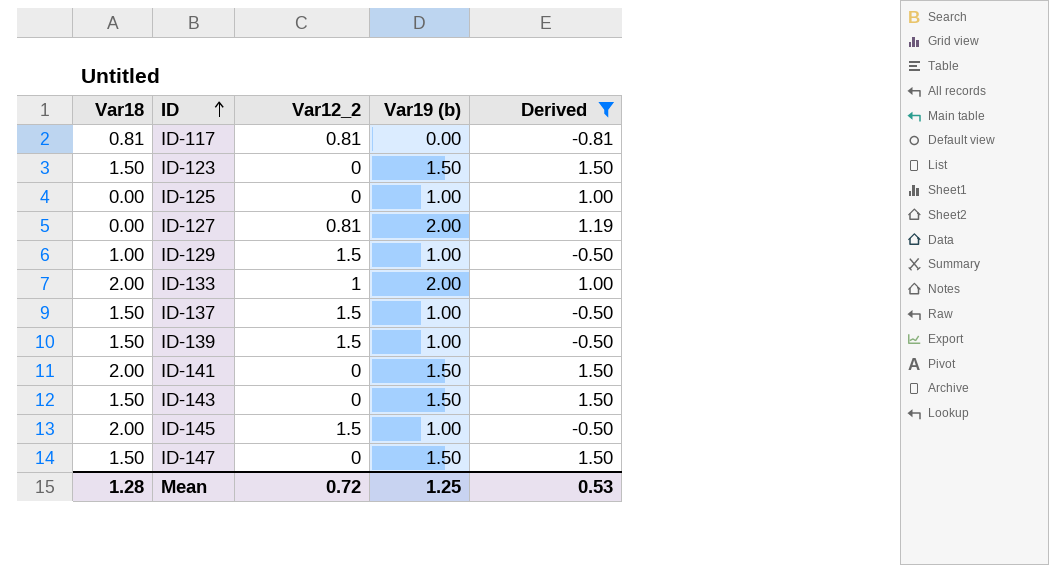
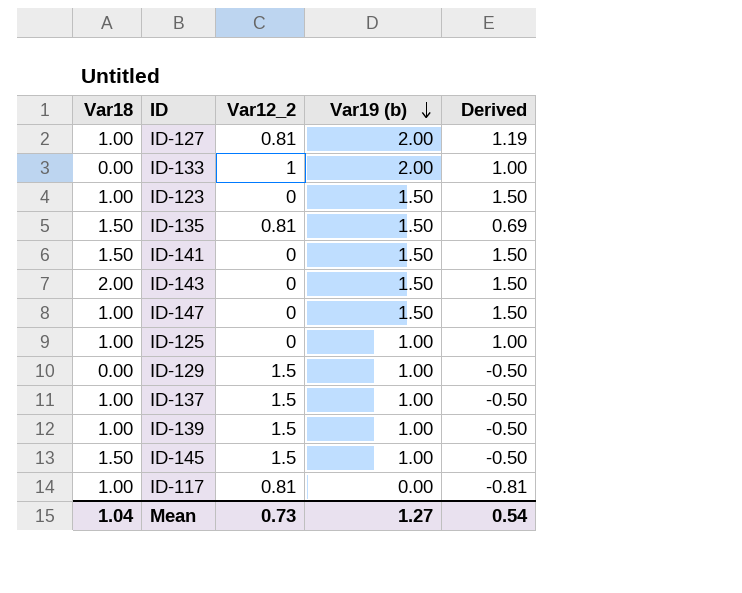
filter: Derived != 0.69 -> none
row order: ID ascending -> Var19 (b) descending
ID-127 | Var18: 0.00 -> 1.00
ID-133 | Var18: 2.00 -> 0.00
ID-123 | Var18: 1.50 -> 1.00
ID-141 | Var18: 2.00 -> 1.50
ID-143 | Var18: 1.50 -> 2.00
ID-147 | Var18: 1.50 -> 1.00
ID-125 | Var18: 0.00 -> 1.00
ID-129 | Var18: 1.00 -> 0.00
ID-137 | Var18: 1.50 -> 1.00
ID-139 | Var18: 1.50 -> 1.00
ID-145 | Var18: 2.00 -> 1.50
ID-117 | Var18: 0.81 -> 1.00
Mean | Var18: 1.28 -> 1.04
Mean | Var12_2: 0.72 -> 0.73
Mean | Var19 (b): 1.25 -> 1.27
Mean | Derived: 0.53 -> 0.54

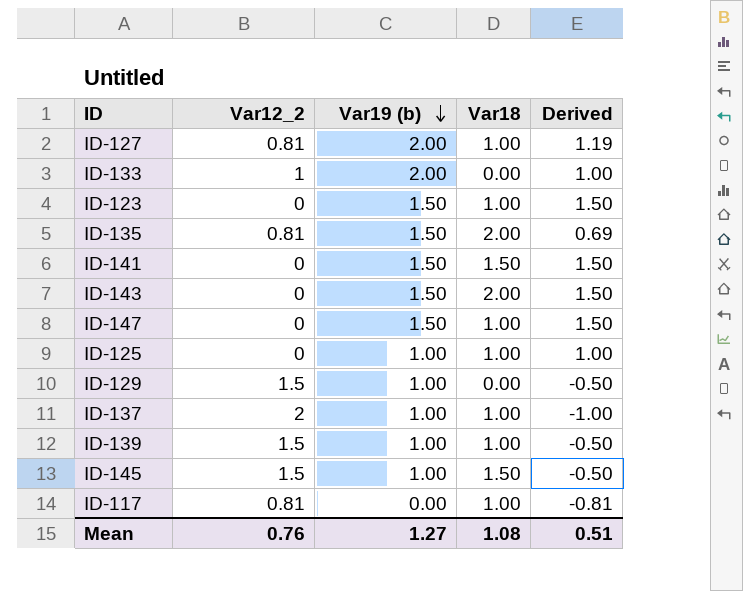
column Var18 | position: 1 -> 4
ID-135 | Var18: 1.50 -> 2.00
ID-137 | Var12_2: 1.5 -> 2
ID-137 | Derived: -0.50 -> -1.00
Mean | Var12_2: 0.73 -> 0.76
Mean | Var18: 1.04 -> 1.08
Mean | Derived: 0.54 -> 0.51

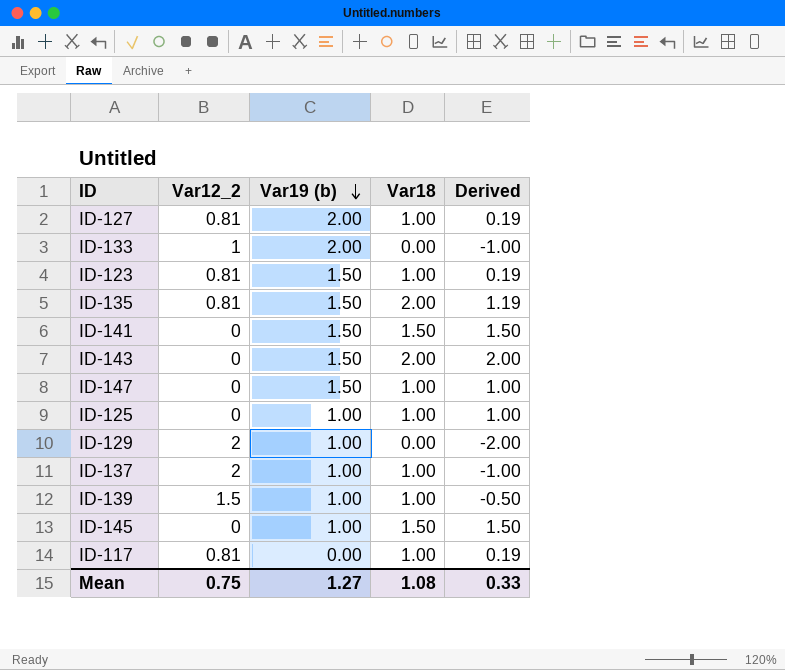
column Derived | formula: [Var19 (b)] - [Var12_2] -> [Var18] - [Var12_2]
ID-123 | Var12_2: 0 -> 0.81
ID-129 | Var12_2: 1.5 -> 2
ID-145 | Var12_2: 1.5 -> 0
Mean | Var12_2: 0.76 -> 0.75
Mean | Derived: 0.51 -> 0.33

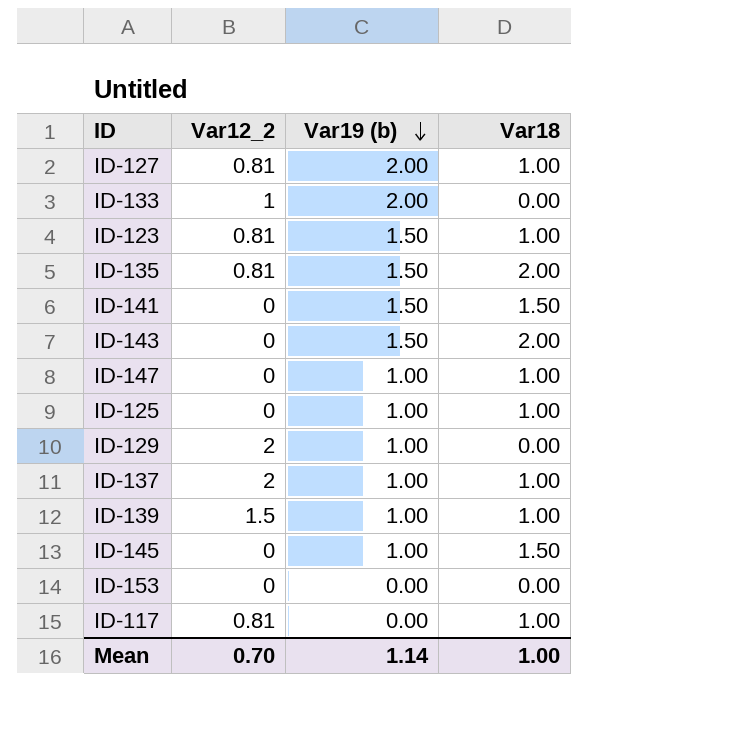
column Derived | formula: [Var18] - [Var12_2] -> none
ID-147 | Var19 (b): 1.50 -> 1.00
row ID-153: none -> 0 | 0.00 | 0.00
Mean | Var12_2: 0.75 -> 0.70
Mean | Var19 (b): 1.27 -> 1.14
Mean | Var18: 1.08 -> 1.00

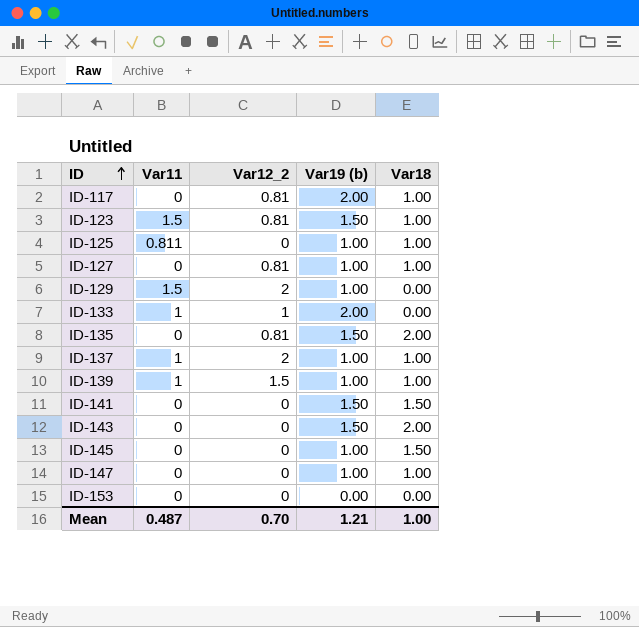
row order: Var19 (b) descending -> ID ascending
column Var11 | position: none -> 2
ID-117 | Var19 (b): 0.00 -> 2.00
ID-127 | Var19 (b): 2.00 -> 1.00
Mean | Var19 (b): 1.14 -> 1.21

